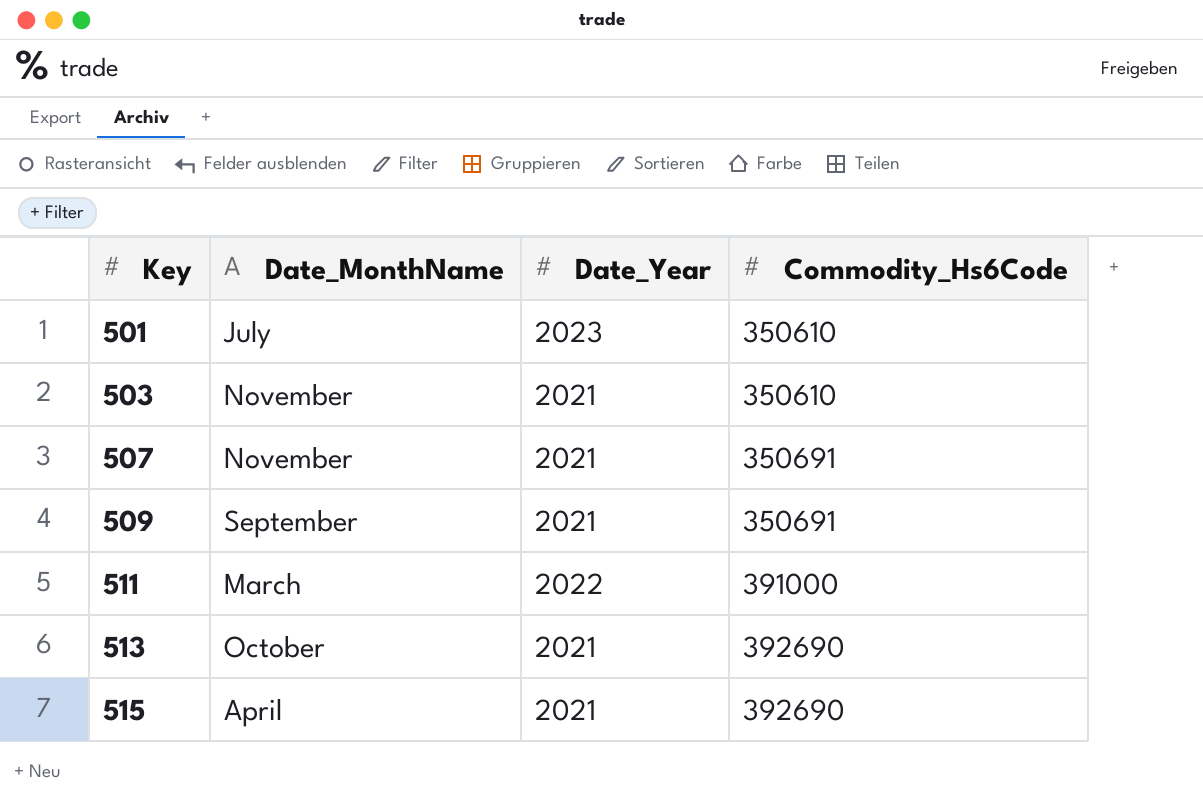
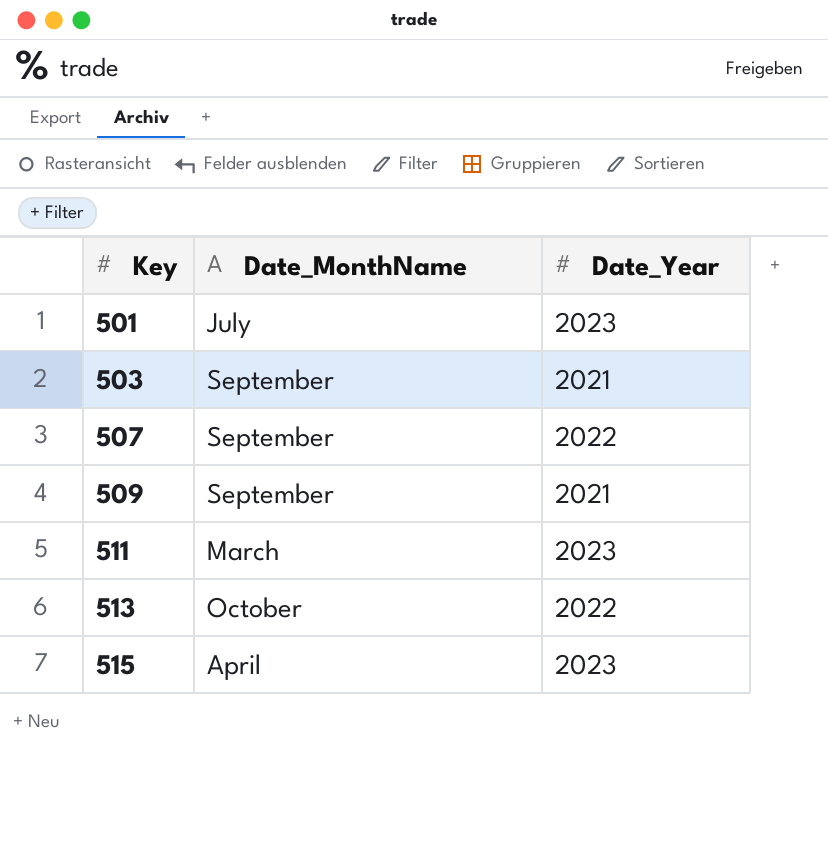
column Commodity_Hs6Code | position: 4 -> none
503 | Date_MonthName: November -> September
507 | Date_MonthName: November -> September
507 | Date_Year: 2021 -> 2022
511 | Date_Year: 2022 -> 2023
513 | Date_Year: 2021 -> 2022
515 | Date_Year: 2021 -> 2023

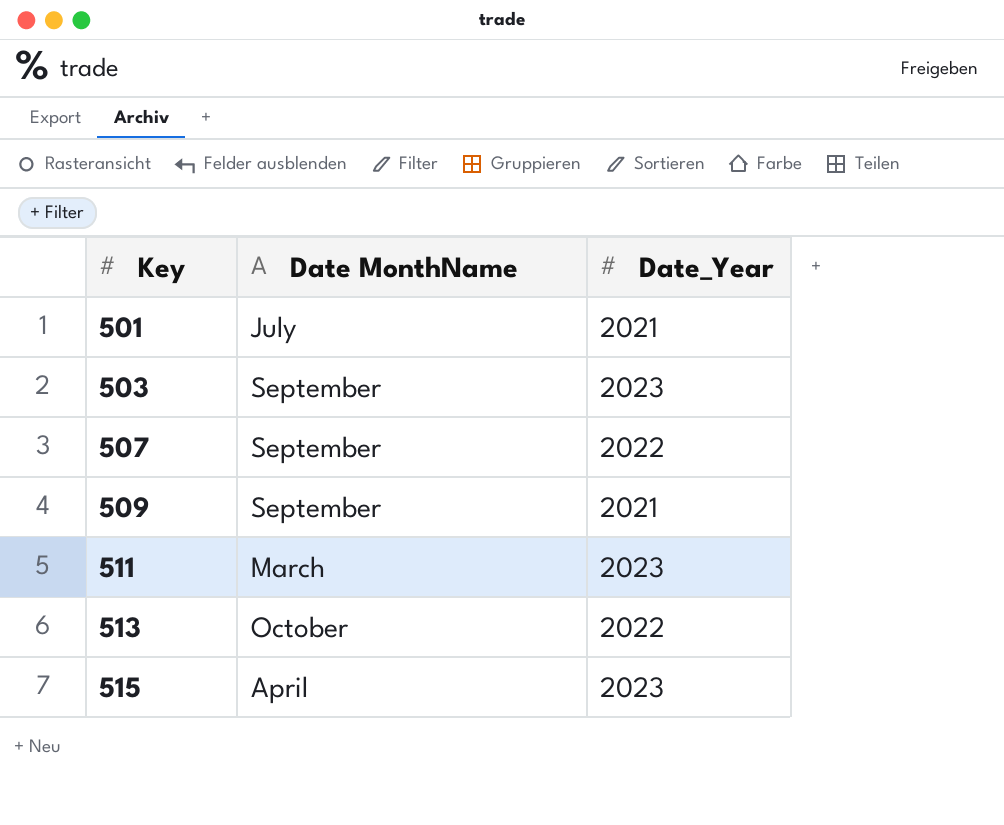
column name: Date_MonthName -> Date MonthName
501 | Date_Year: 2023 -> 2021
503 | Date_Year: 2021 -> 2023

